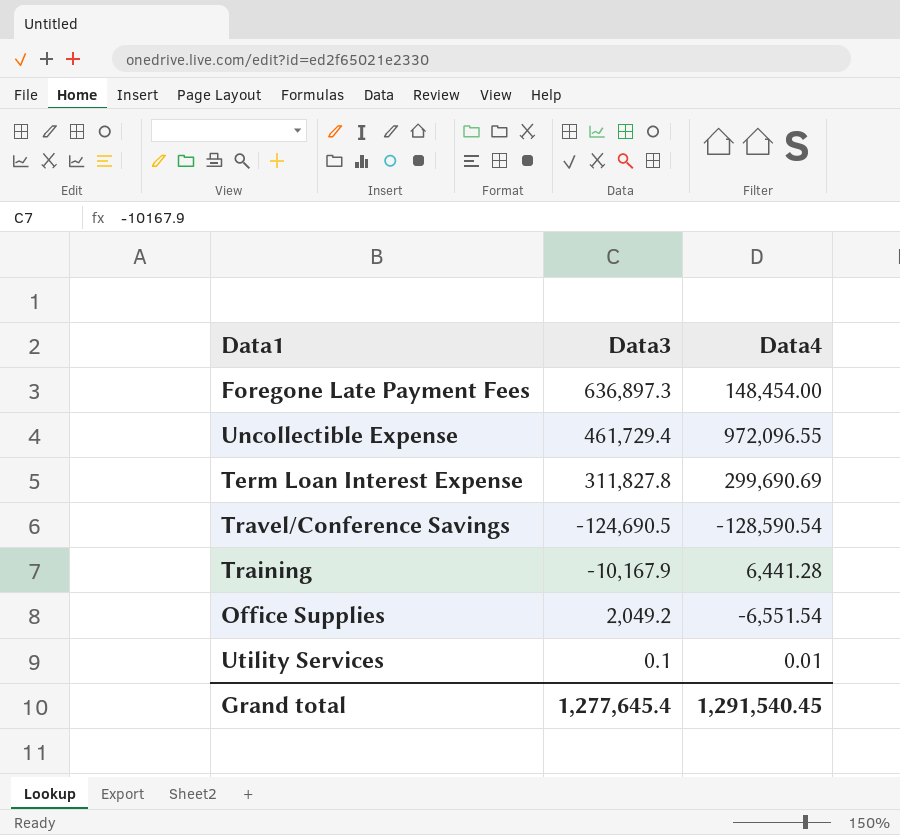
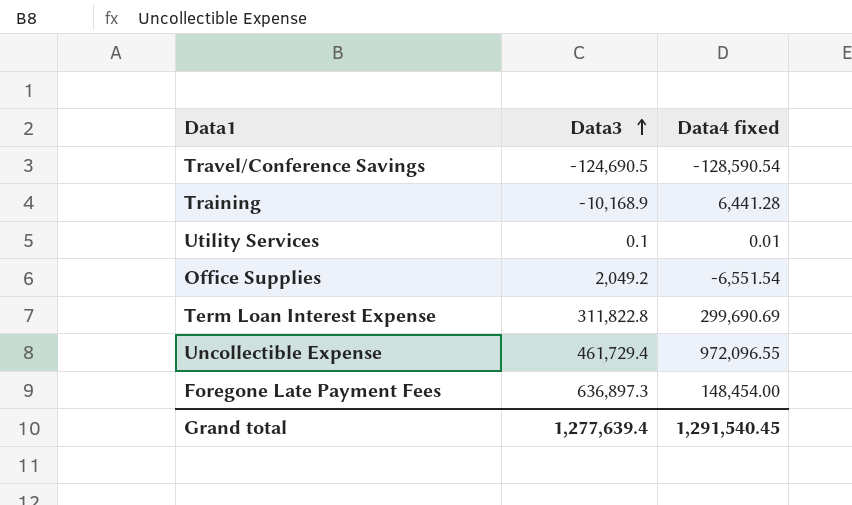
row order: none -> Data3 ascending
column name: Data4 -> Data4 fixed
Training | Data3: -10,167.9 -> -10,168.9
Term Loan Interest Expense | Data3: 311,827.8 -> 311,822.8
Grand total | Data3: 1,277,645.4 -> 1,277,639.4

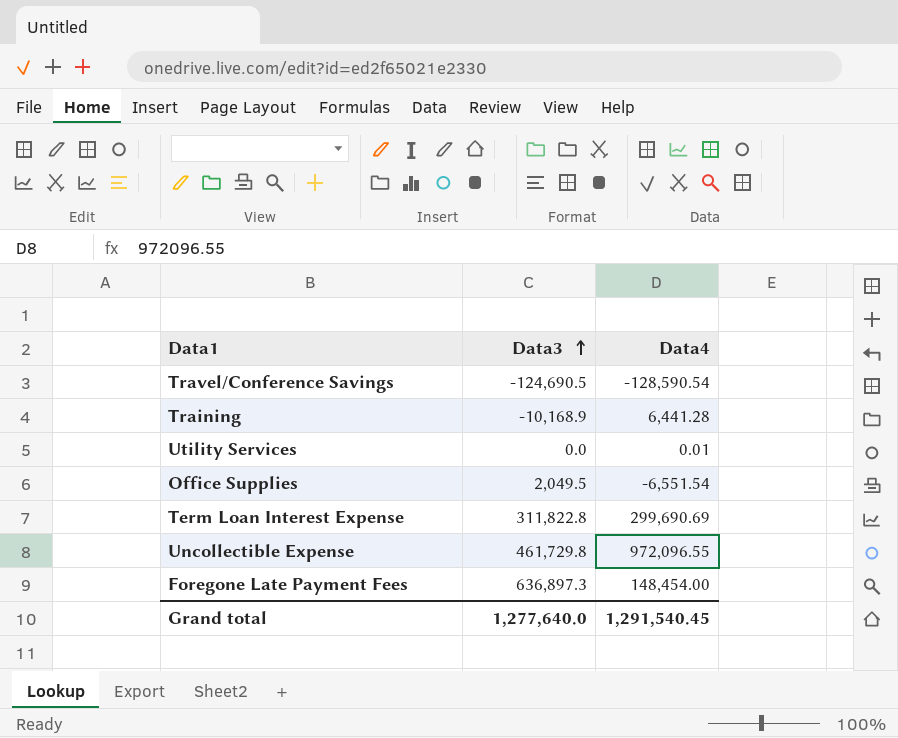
column name: Data4 fixed -> Data4
Utility Services | Data3: 0.1 -> 0.0
Office Supplies | Data3: 2,049.2 -> 2,049.5
Uncollectible Expense | Data3: 461,729.4 -> 461,729.8
Grand total | Data3: 1,277,639.4 -> 1,277,640.0

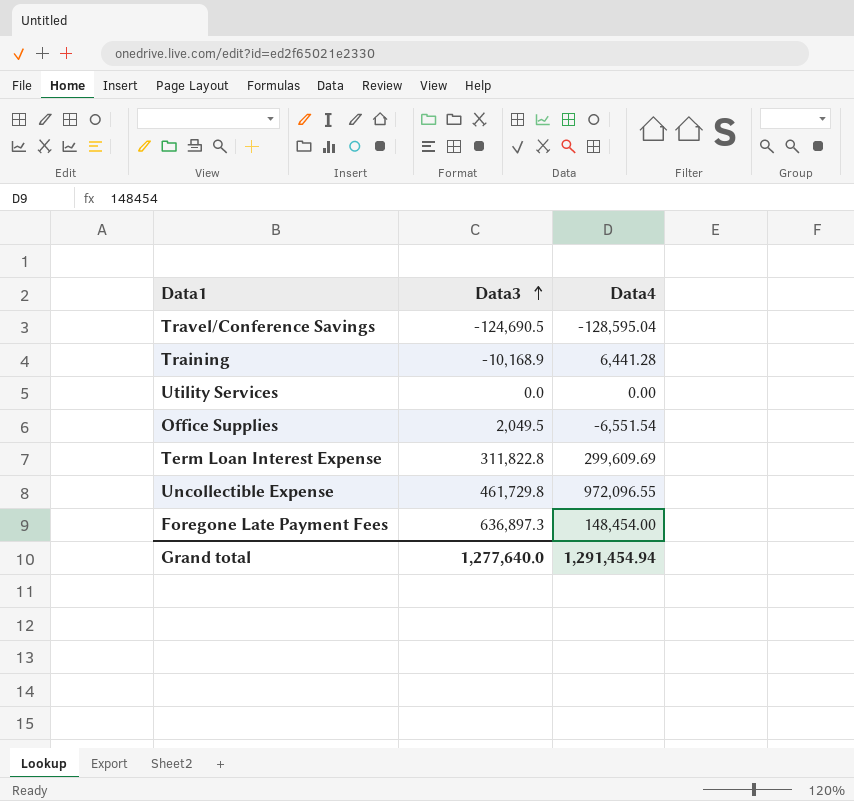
Travel/Conference Savings | Data4: -128,590.54 -> -128,595.04
Utility Services | Data4: 0.01 -> 0.00
Term Loan Interest Expense | Data4: 299,690.69 -> 299,609.69
Grand total | Data4: 1,291,540.45 -> 1,291,454.94

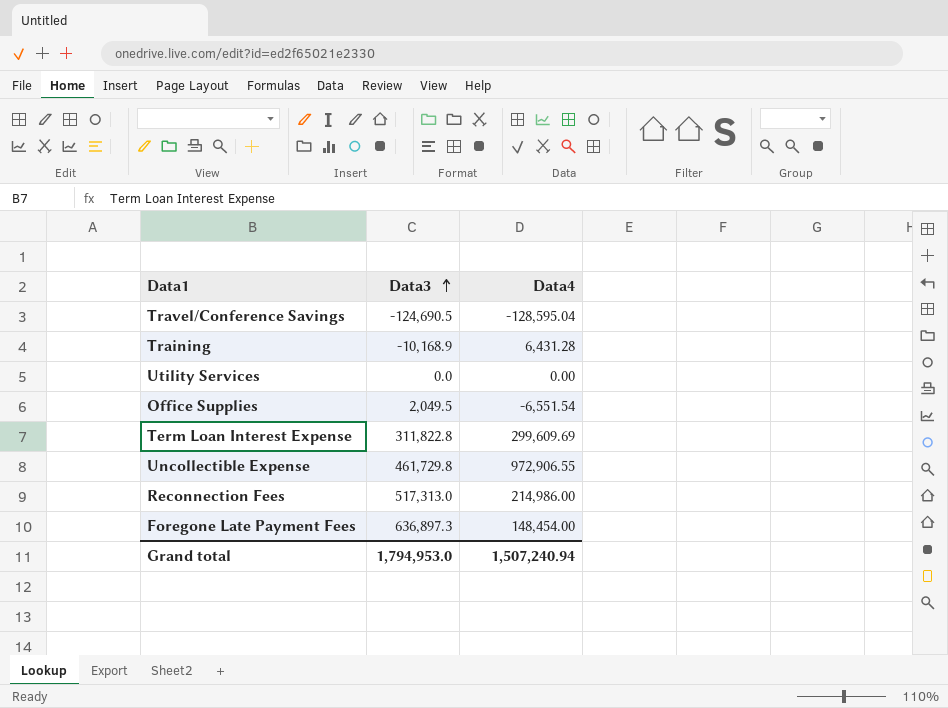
Training | Data4: 6,441.28 -> 6,431.28
Uncollectible Expense | Data4: 972,096.55 -> 972,906.55
row Reconnection Fees: none -> 517,313.0 | 214,986.00
Grand total | Data3: 1,277,640.0 -> 1,794,953.0
Grand total | Data4: 1,291,454.94 -> 1,507,240.94

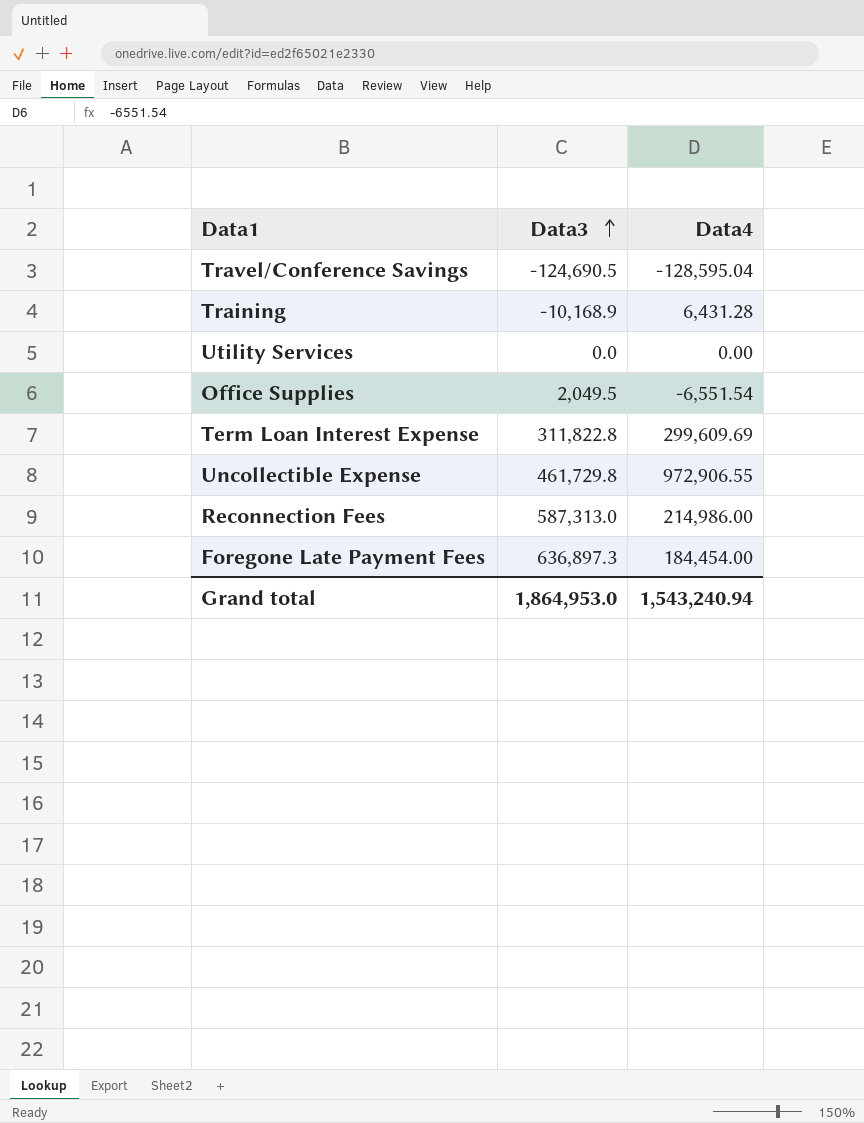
Reconnection Fees | Data3: 517,313.0 -> 587,313.0
Foregone Late Payment Fees | Data4: 148,454.00 -> 184,454.00
Grand total | Data3: 1,794,953.0 -> 1,864,953.0
Grand total | Data4: 1,507,240.94 -> 1,543,240.94

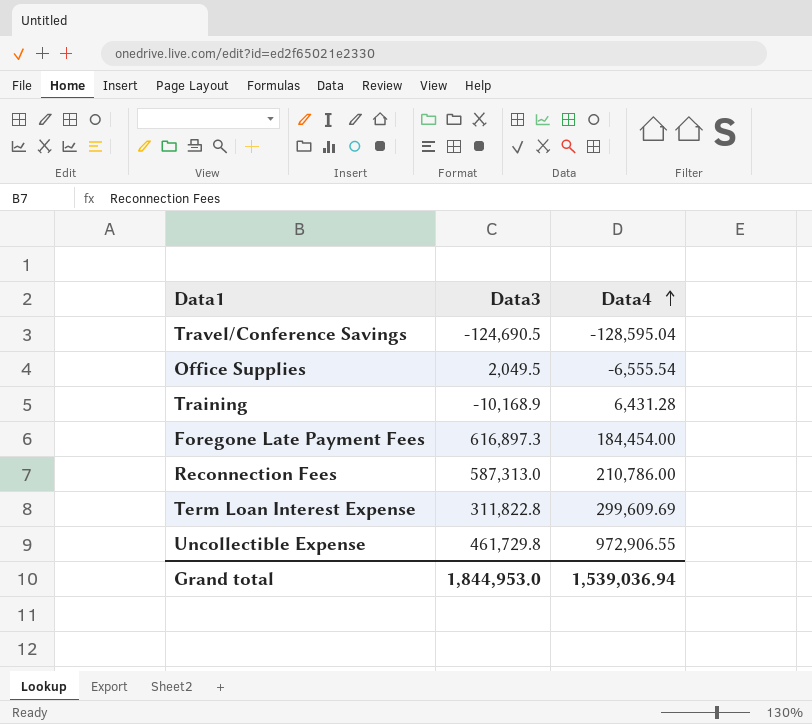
row order: Data3 ascending -> Data4 ascending
row Utility Services: 0.0 | 0.00 -> none
Office Supplies | Data4: -6,551.54 -> -6,555.54
Foregone Late Payment Fees | Data3: 636,897.3 -> 616,897.3
Reconnection Fees | Data4: 214,986.00 -> 210,786.00
Grand total | Data3: 1,864,953.0 -> 1,844,953.0
Grand total | Data4: 1,543,240.94 -> 1,539,036.94

